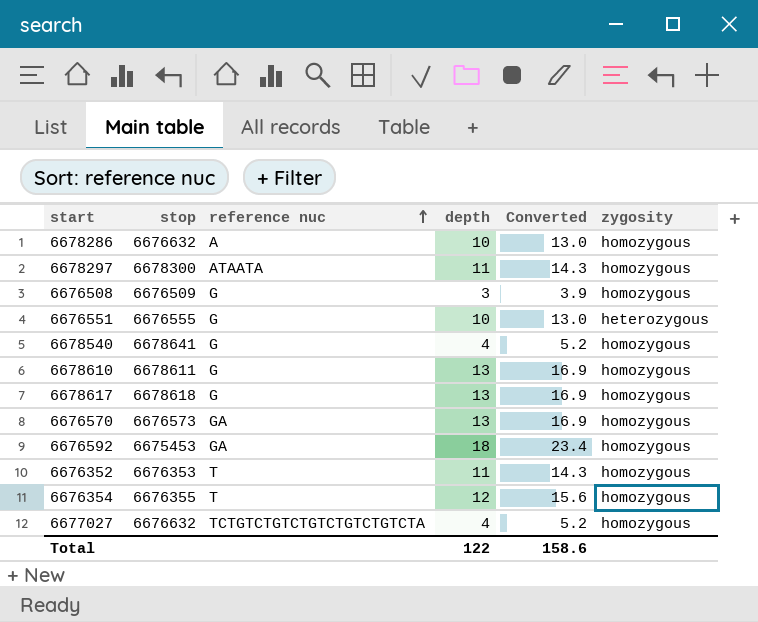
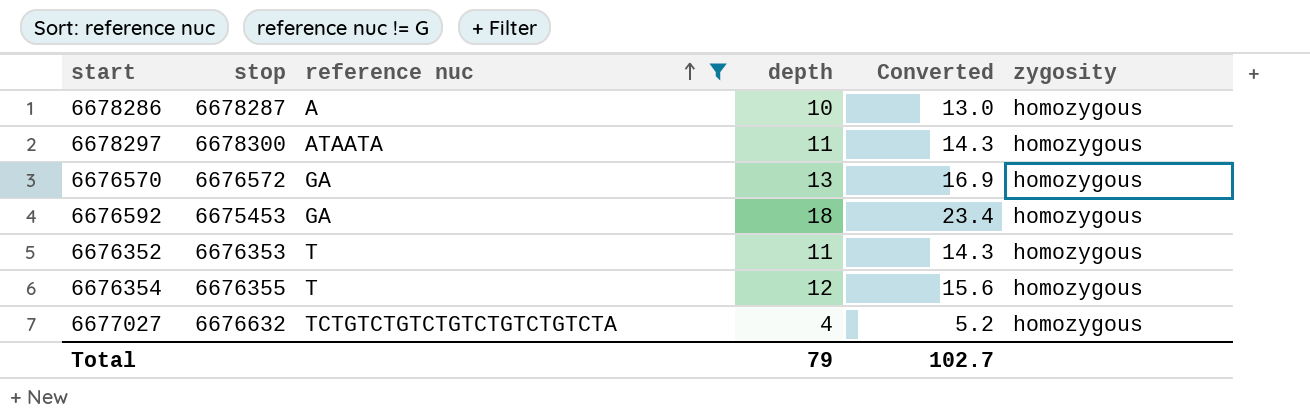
filter: none -> reference nuc != G
6678286 | stop: 6676632 -> 6678287
6676570 | stop: 6676573 -> 6676572
Total | depth: 122 -> 79
Total | Converted: 158.6 -> 102.7

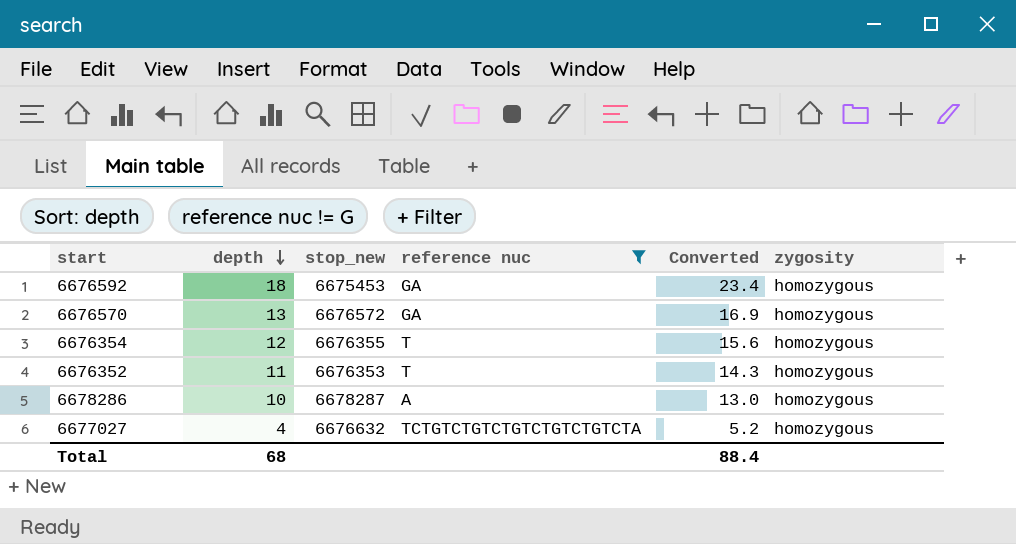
row order: reference nuc ascending -> depth descending
column depth | position: 4 -> 2
column name: stop -> stop_new
row 6678297: 6678300 | ATAATA | 11 | 14.3 | homozygous -> none
Total | depth: 79 -> 68
Total | Converted: 102.7 -> 88.4

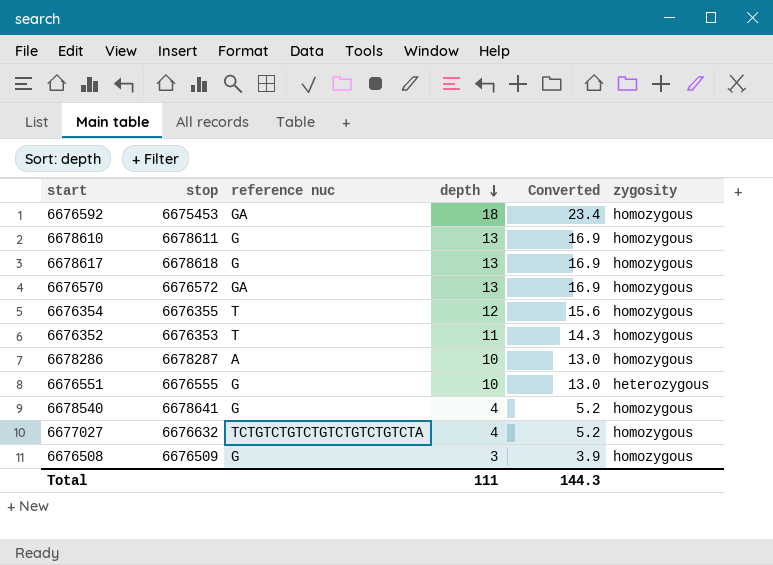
filter: reference nuc != G -> none
column name: stop_new -> stop
column depth | position: 2 -> 4
Total | depth: 68 -> 111
Total | Converted: 88.4 -> 144.3

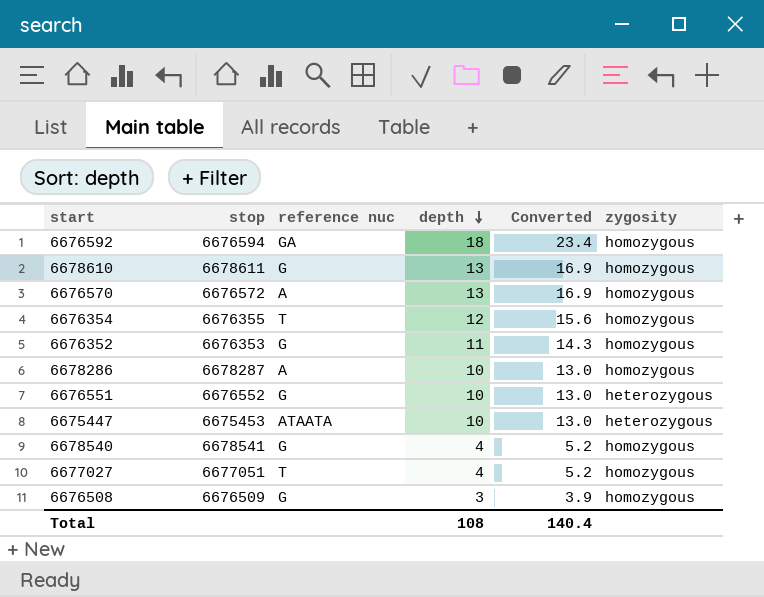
row 6678617: 6678618 | G | 13 | 16.9 | homozygous -> none
6676592 | stop: 6675453 -> 6676594
6676570 | reference nuc: GA -> A
6676352 | reference nuc: T -> G
6676551 | stop: 6676555 -> 6676552
row 6675447: none -> 6675453 | ATAATA | 10 | 13.0 | heterozygous
6678540 | stop: 6678641 -> 6678541
6677027 | stop: 6676632 -> 6677051
6677027 | reference nuc: TCTGTCTGTCTGTCTGTCTGTCTA -> T
Total | depth: 111 -> 108
Total | Converted: 144.3 -> 140.4

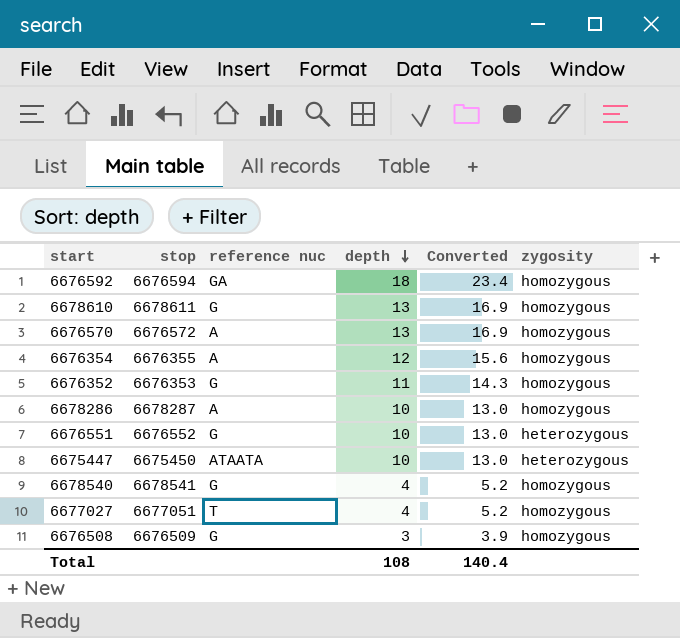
6676354 | reference nuc: T -> A
6675447 | stop: 6675453 -> 6675450

